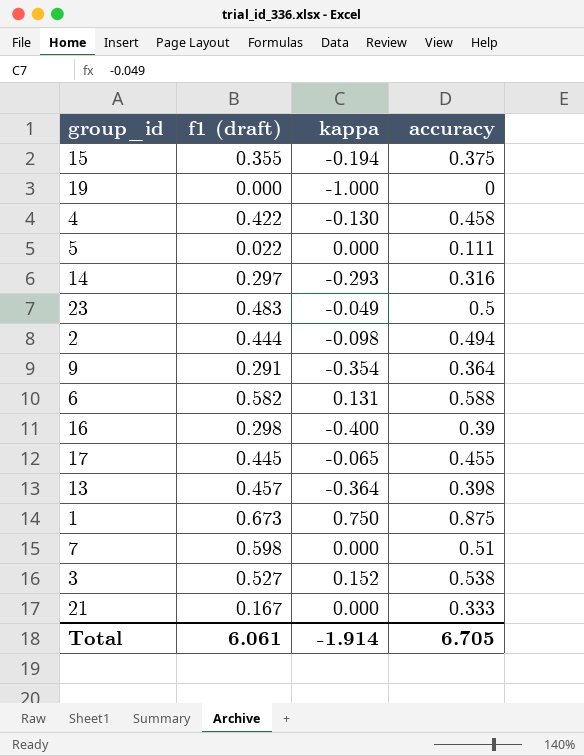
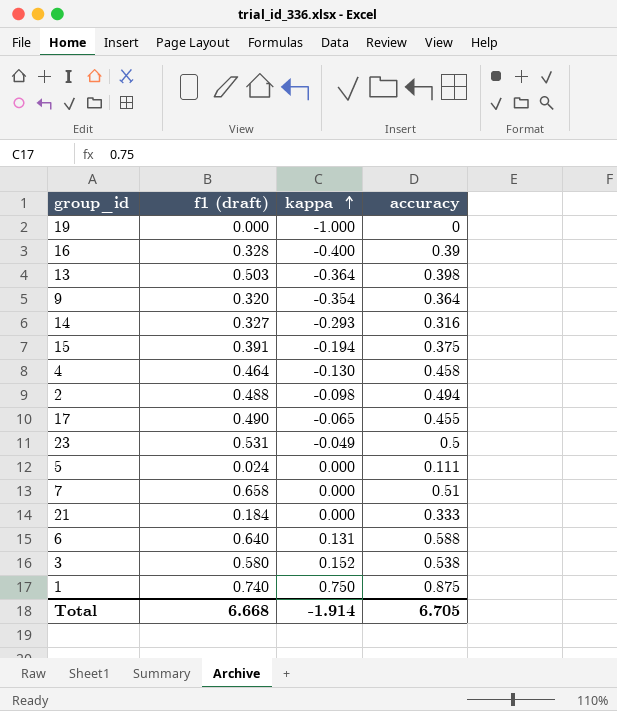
row order: none -> kappa ascending
16 | f1 (draft): 0.298 -> 0.328
13 | f1 (draft): 0.457 -> 0.503
9 | f1 (draft): 0.291 -> 0.320
14 | f1 (draft): 0.297 -> 0.327
15 | f1 (draft): 0.355 -> 0.391
4 | f1 (draft): 0.422 -> 0.464
2 | f1 (draft): 0.444 -> 0.488
17 | f1 (draft): 0.445 -> 0.490
23 | f1 (draft): 0.483 -> 0.531
5 | f1 (draft): 0.022 -> 0.024
7 | f1 (draft): 0.598 -> 0.658
21 | f1 (draft): 0.167 -> 0.184
6 | f1 (draft): 0.582 -> 0.640
3 | f1 (draft): 0.527 -> 0.580
1 | f1 (draft): 0.673 -> 0.740
Total | f1 (draft): 6.061 -> 6.668

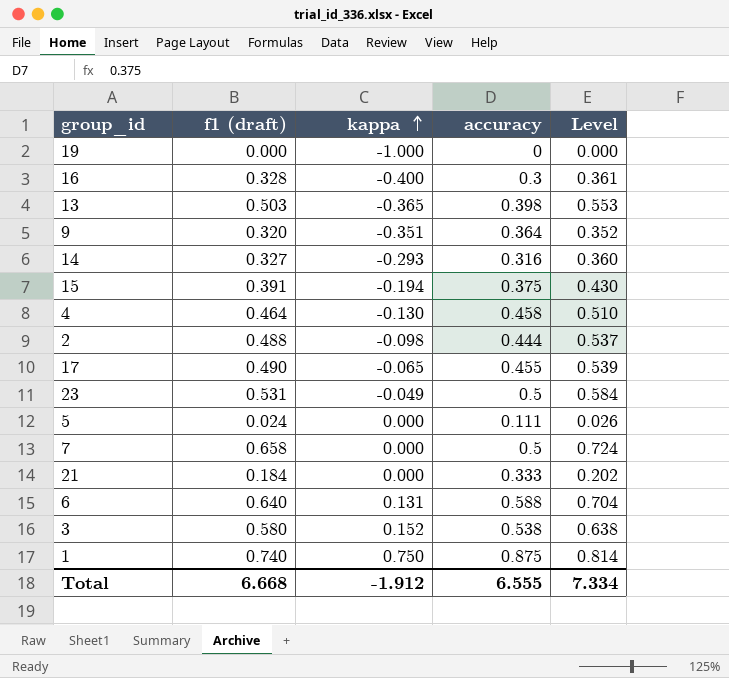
column Level | formula: none -> [f1 (draft)] * 1.1
16 | accuracy: 0.39 -> 0.3
13 | kappa: -0.364 -> -0.365
9 | kappa: -0.354 -> -0.351
2 | accuracy: 0.494 -> 0.444
7 | accuracy: 0.51 -> 0.5
Total | kappa: -1.914 -> -1.912
Total | accuracy: 6.705 -> 6.555

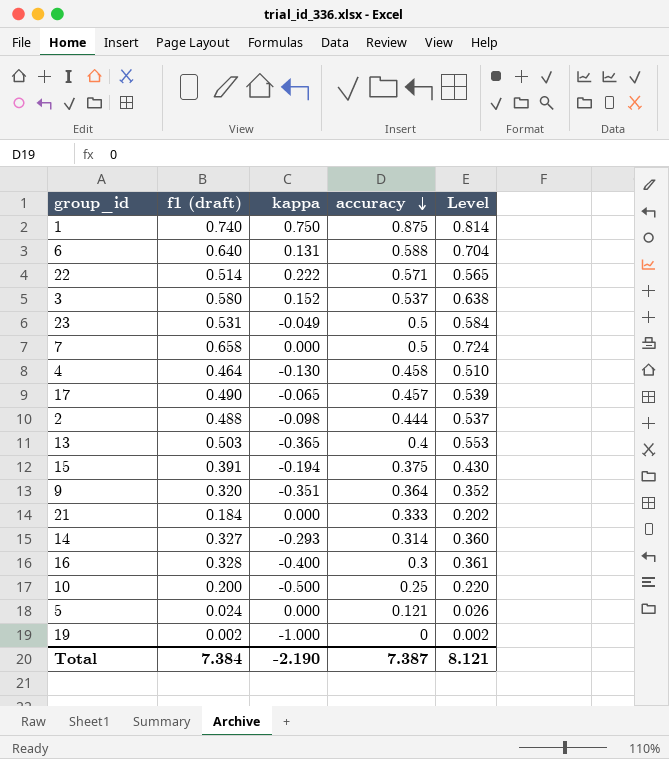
row order: kappa ascending -> accuracy descending
row 22: none -> 0.514 | 0.222 | 0.571 | 0.565
3 | accuracy: 0.538 -> 0.537
17 | accuracy: 0.455 -> 0.457
13 | accuracy: 0.398 -> 0.4
14 | accuracy: 0.316 -> 0.314
row 10: none -> 0.200 | -0.500 | 0.25 | 0.220
5 | accuracy: 0.111 -> 0.121
19 | f1 (draft): 0.000 -> 0.002
19 | Level: 0.000 -> 0.002
Total | f1 (draft): 6.668 -> 7.384
Total | kappa: -1.912 -> -2.190
Total | accuracy: 6.555 -> 7.387
Total | Level: 7.334 -> 8.121

